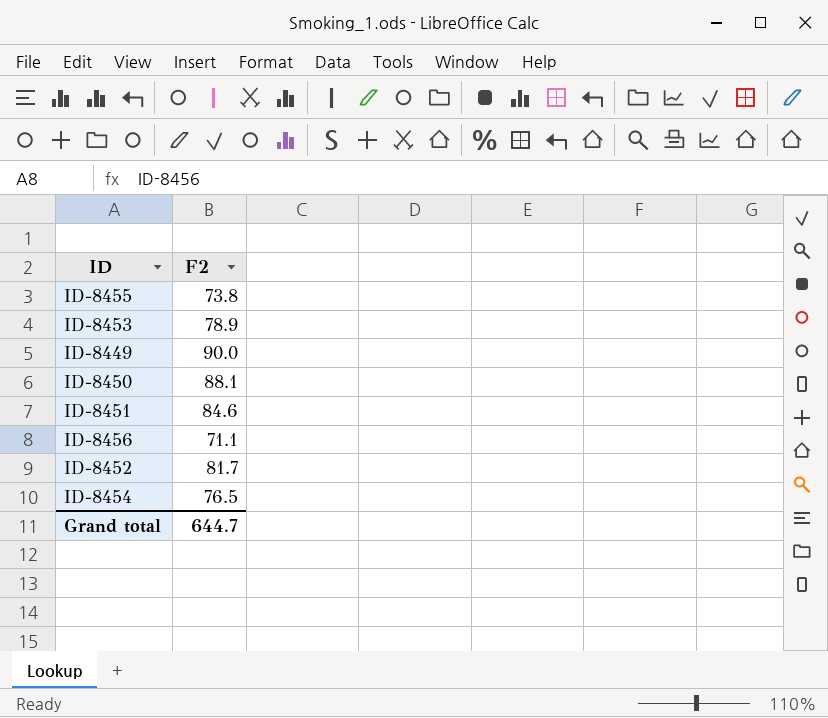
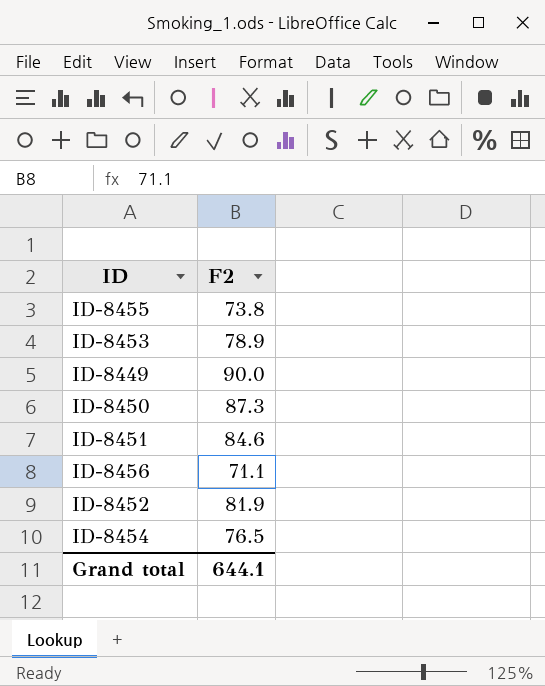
ID-8450 | F2: 88.1 -> 87.3
ID-8452 | F2: 81.7 -> 81.9
Grand total | F2: 644.7 -> 644.1

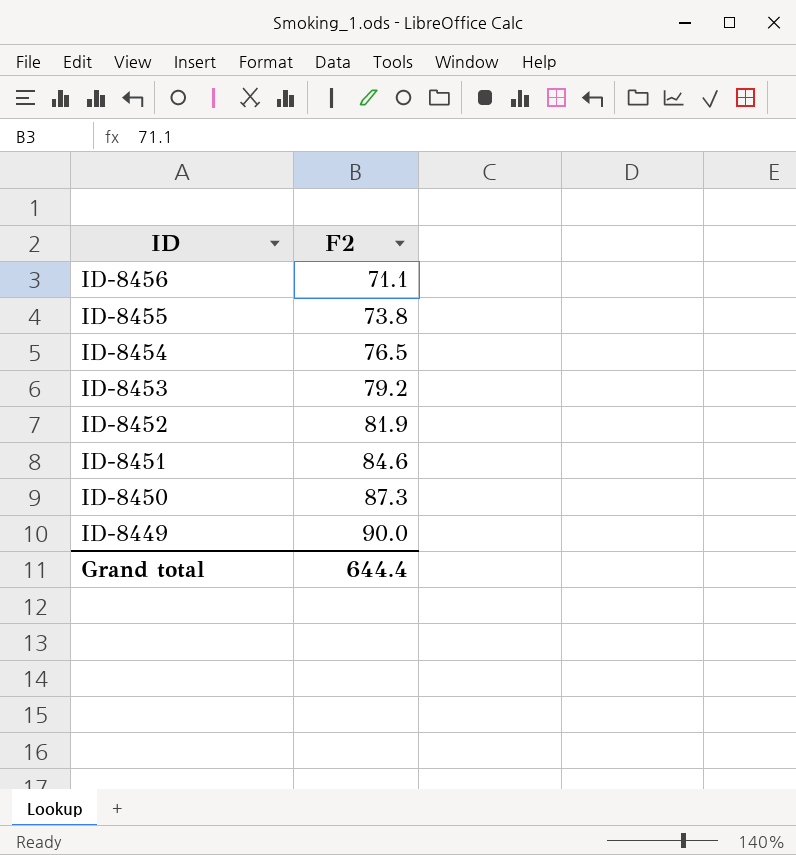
row order: none -> ID descending
ID-8453 | F2: 78.9 -> 79.2
Grand total | F2: 644.1 -> 644.4

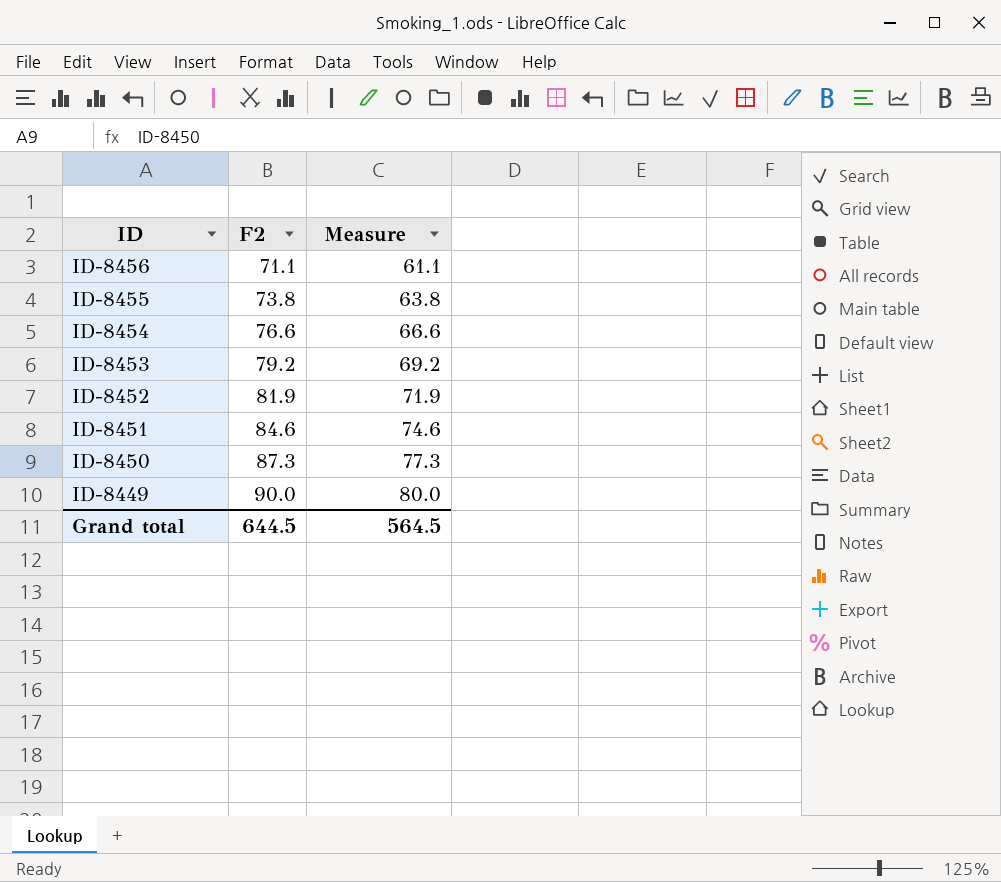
column Measure | formula: none -> [F2] - 10
ID-8454 | F2: 76.5 -> 76.6
Grand total | F2: 644.4 -> 644.5

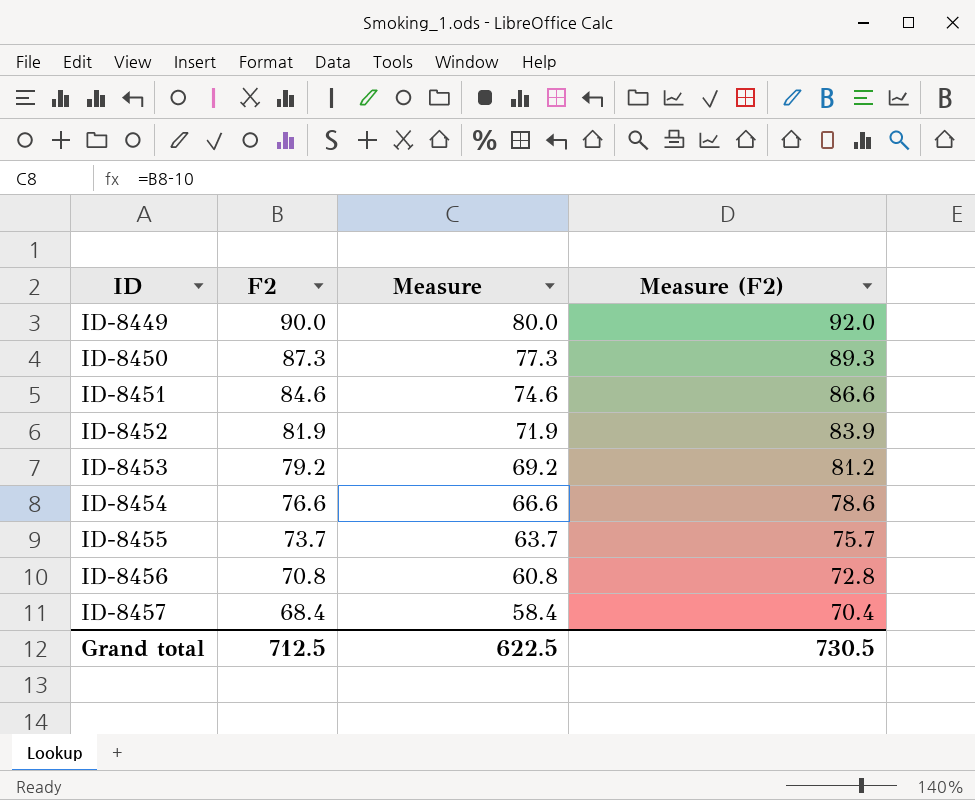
row order: ID descending -> ID ascending
column Measure (F2) | formula: none -> [F2] + 2
ID-8455 | F2: 73.8 -> 73.7
ID-8455 | Measure: 63.8 -> 63.7
ID-8456 | F2: 71.1 -> 70.8
ID-8456 | Measure: 61.1 -> 60.8
row ID-8457: none -> 68.4 | 58.4 | 70.4
Grand total | F2: 644.5 -> 712.5
Grand total | Measure: 564.5 -> 622.5

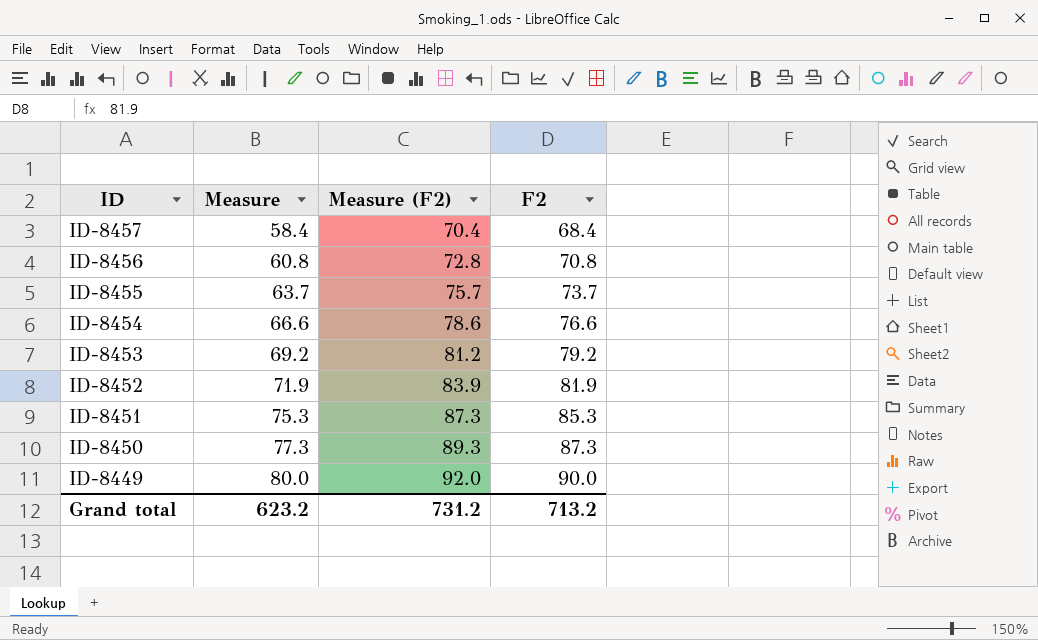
row order: ID ascending -> ID descending
column F2 | position: 2 -> 4
ID-8451 | Measure: 74.6 -> 75.3
ID-8451 | Measure (F2): 86.6 -> 87.3
ID-8451 | F2: 84.6 -> 85.3
Grand total | Measure: 622.5 -> 623.2
Grand total | Measure (F2): 730.5 -> 731.2
Grand total | F2: 712.5 -> 713.2

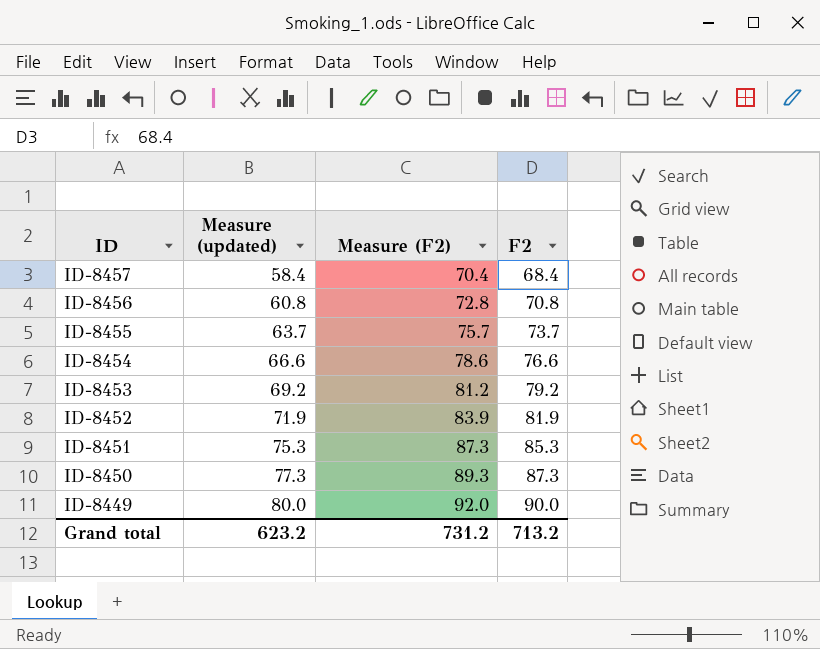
column name: Measure -> Measure (updated)

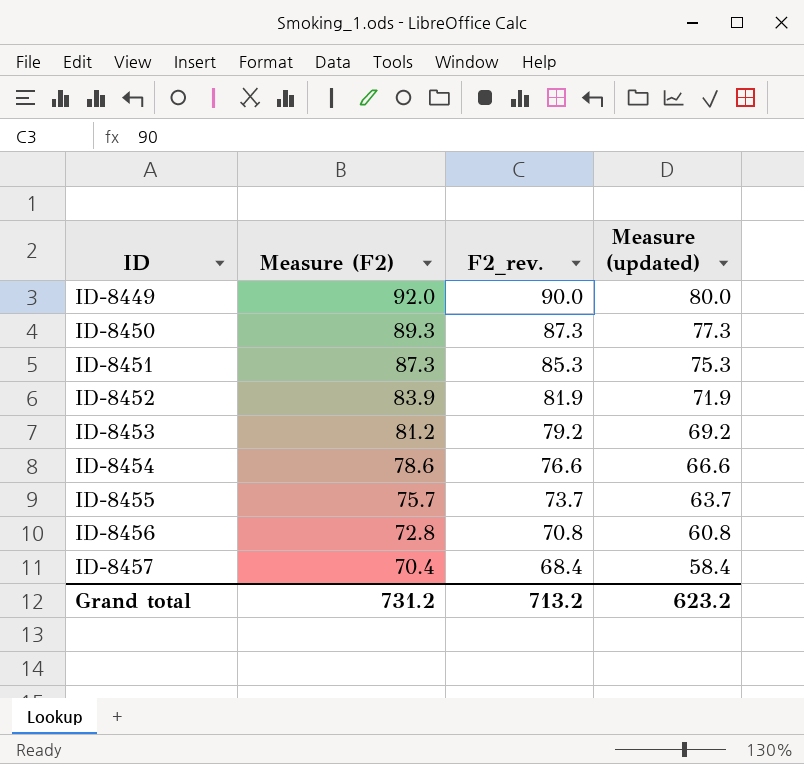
row order: ID descending -> ID ascending
column name: F2 -> F2_rev.
column Measure (updated) | position: 2 -> 4

